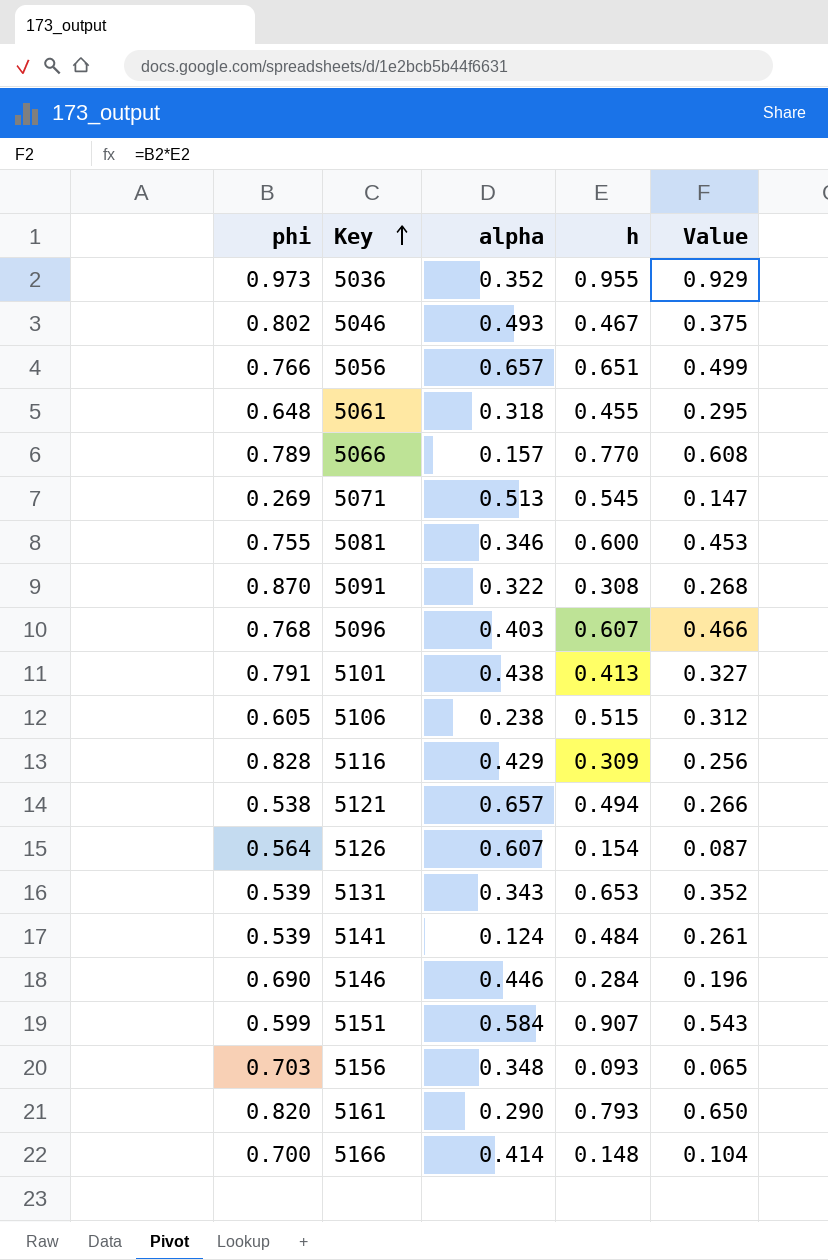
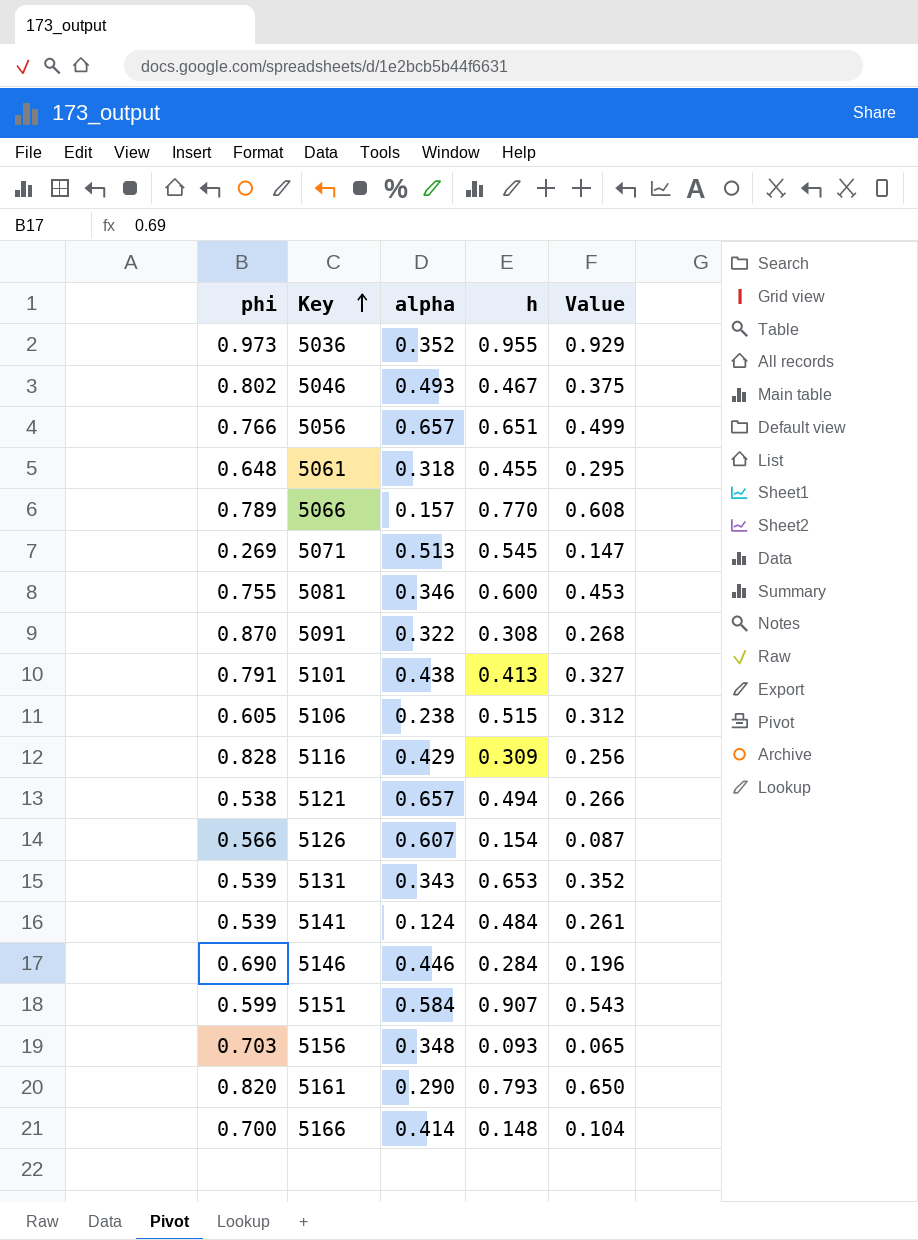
row 5096: 0.768 | 0.403 | 0.607 | 0.466 -> none
5126 | phi: 0.564 -> 0.566

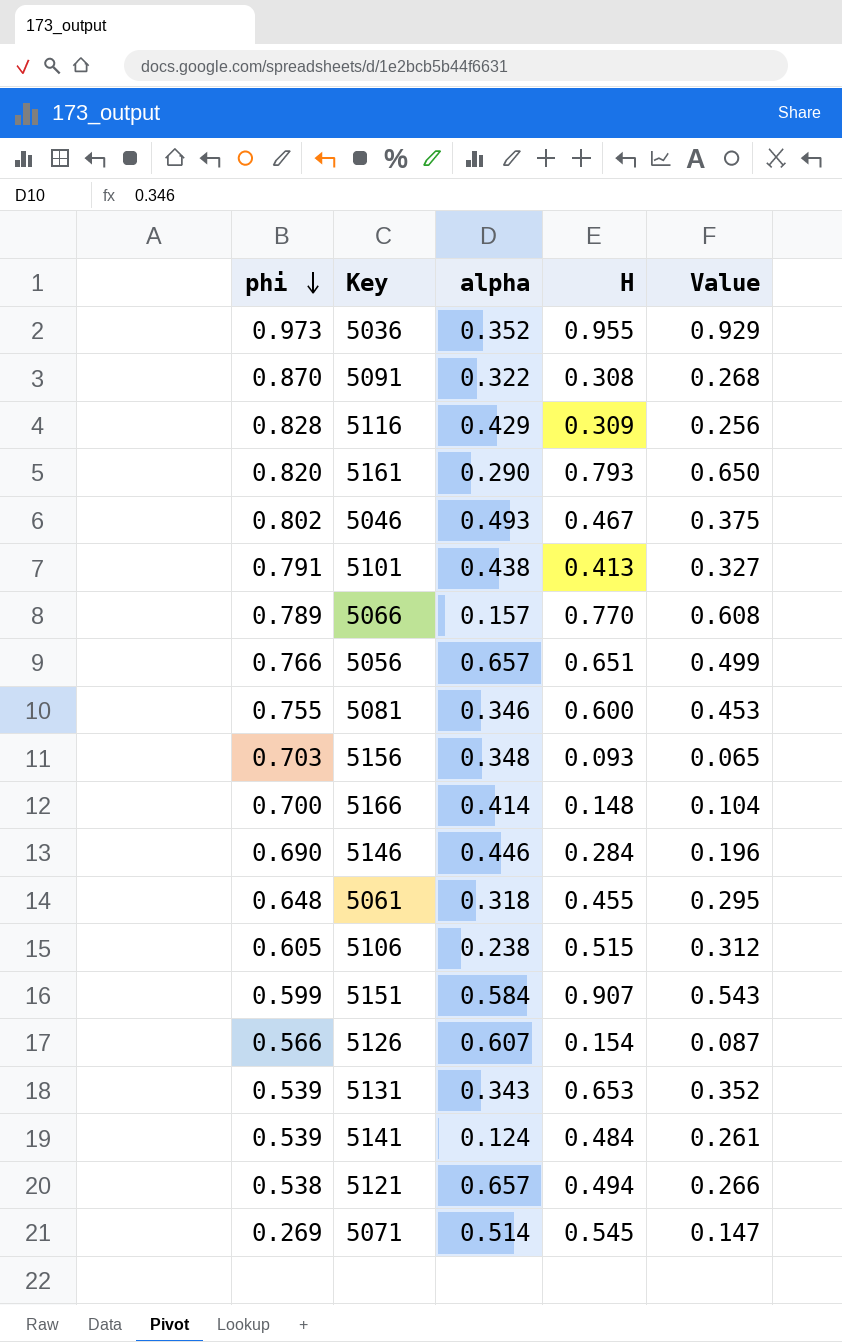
row order: Key ascending -> phi descending
column name: h -> H
5071 | alpha: 0.513 -> 0.514

